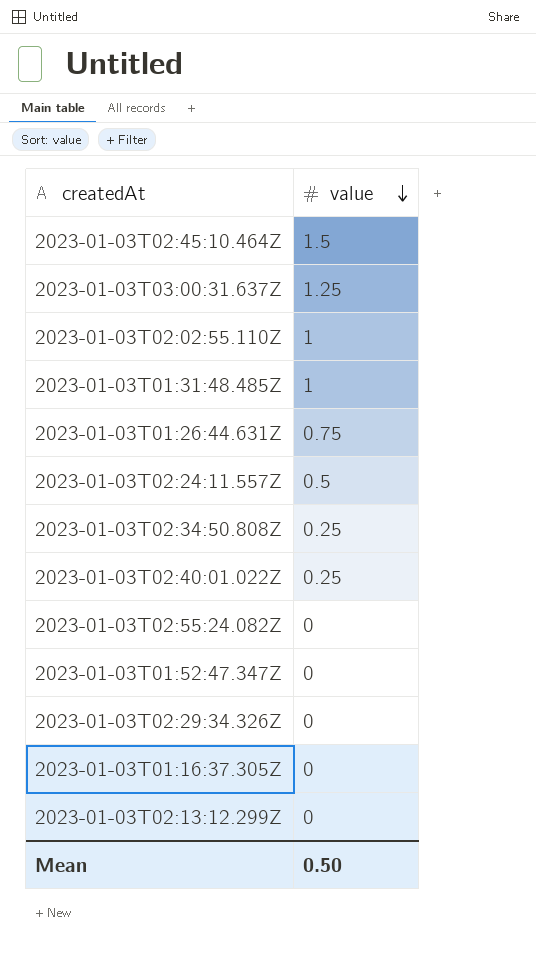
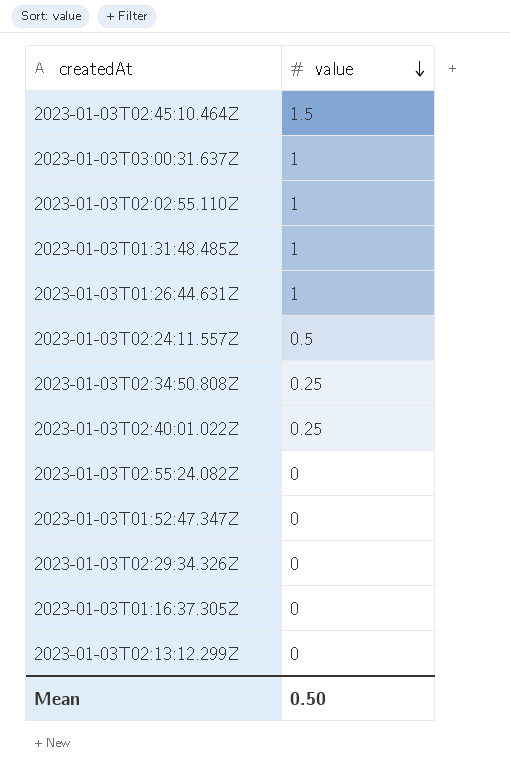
2023-01-03T03:00:31.637Z | value: 1.25 -> 1
2023-01-03T01:26:44.631Z | value: 0.75 -> 1

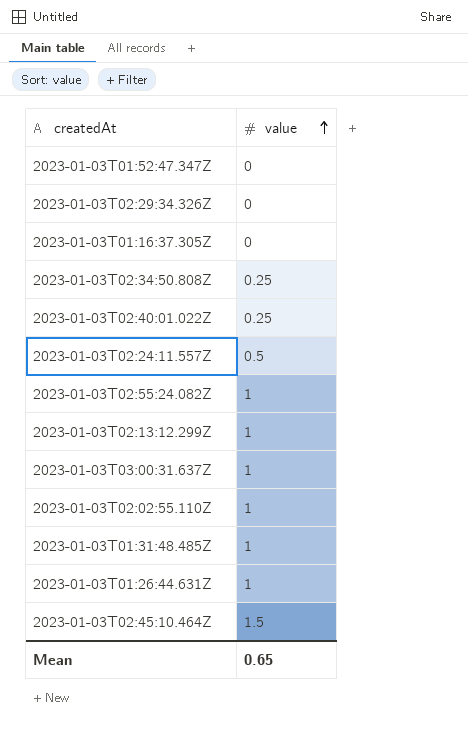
row order: value descending -> value ascending
2023-01-03T02:55:24.082Z | value: 0 -> 1
2023-01-03T02:13:12.299Z | value: 0 -> 1
Mean | value: 0.50 -> 0.65

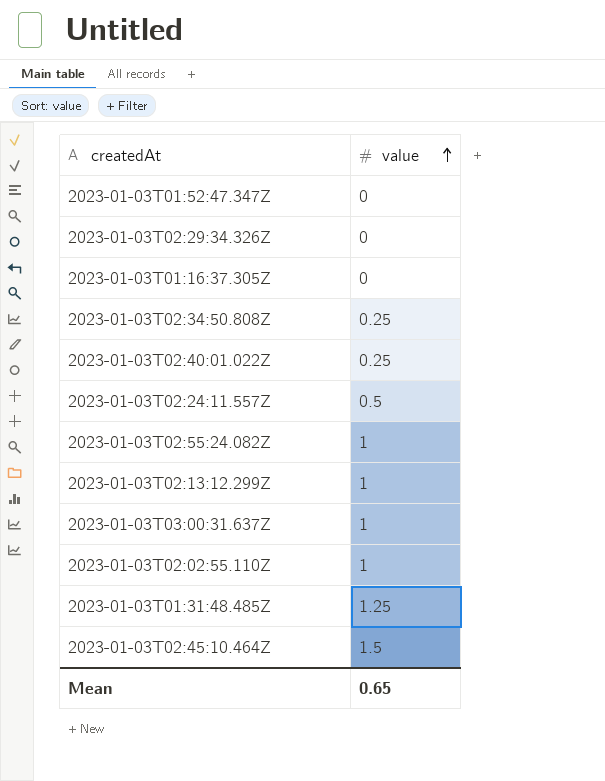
row 2023-01-03T01:26:44.631Z: 1 -> none
2023-01-03T01:31:48.485Z | value: 1 -> 1.25

